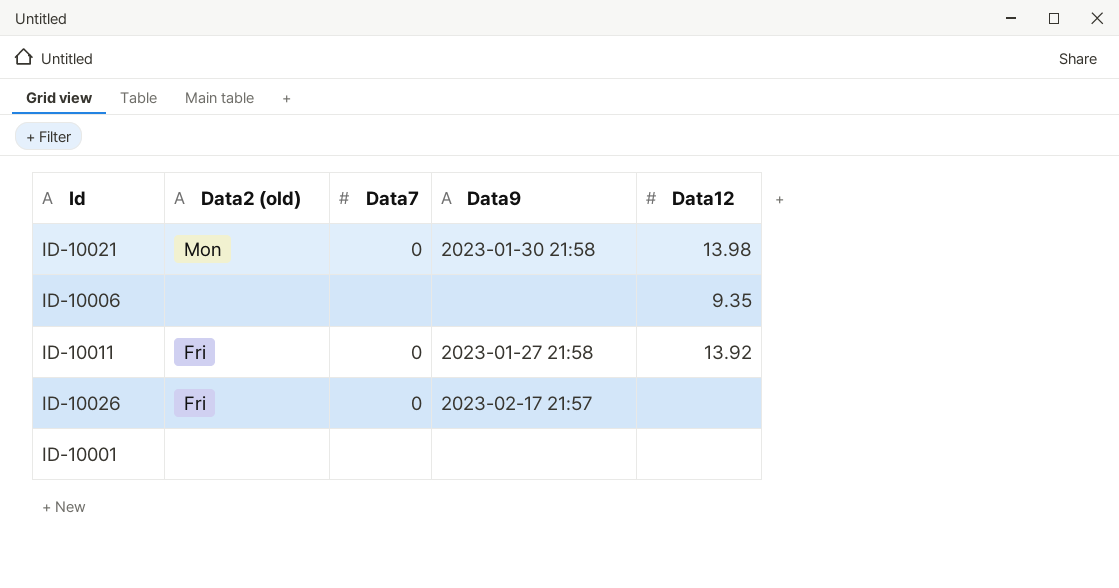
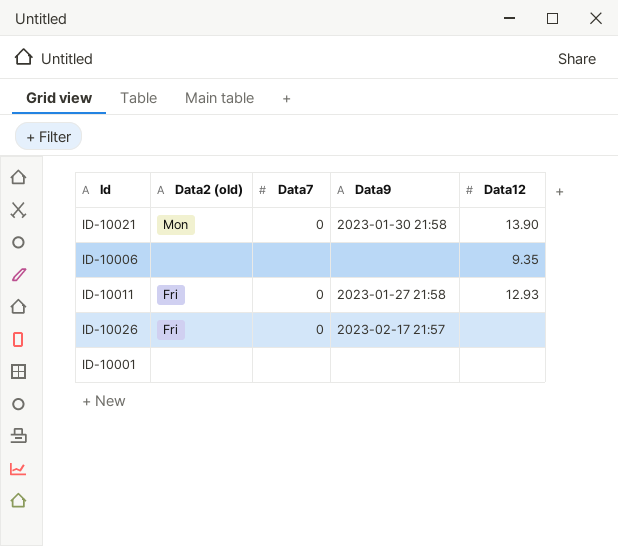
ID-10021 | Data12: 13.98 -> 13.90
ID-10011 | Data12: 13.92 -> 12.93

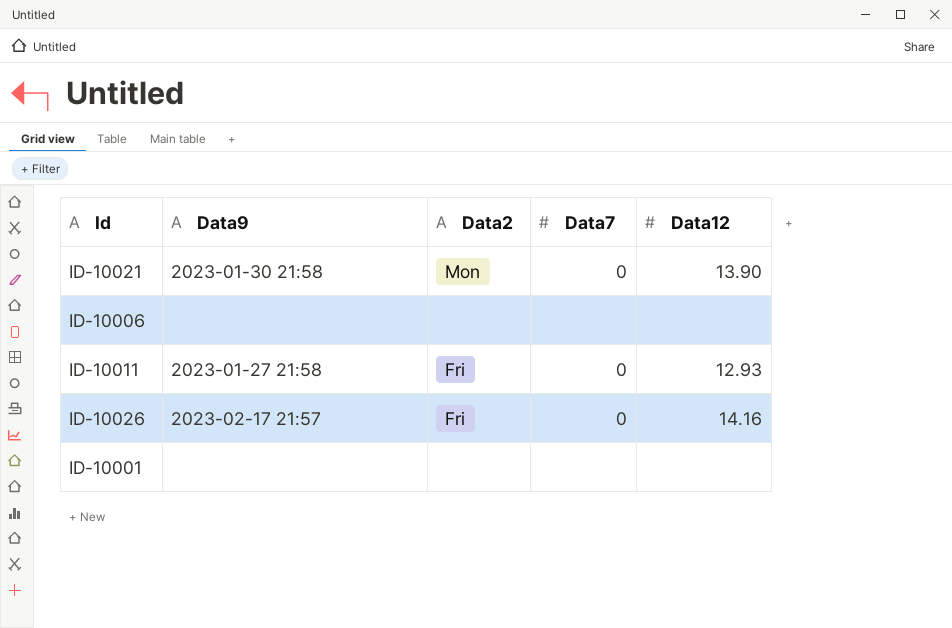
column Data9 | position: 4 -> 2
column name: Data2 (old) -> Data2
ID-10006 | Data12: 9.35 -> none
ID-10026 | Data12: none -> 14.16

